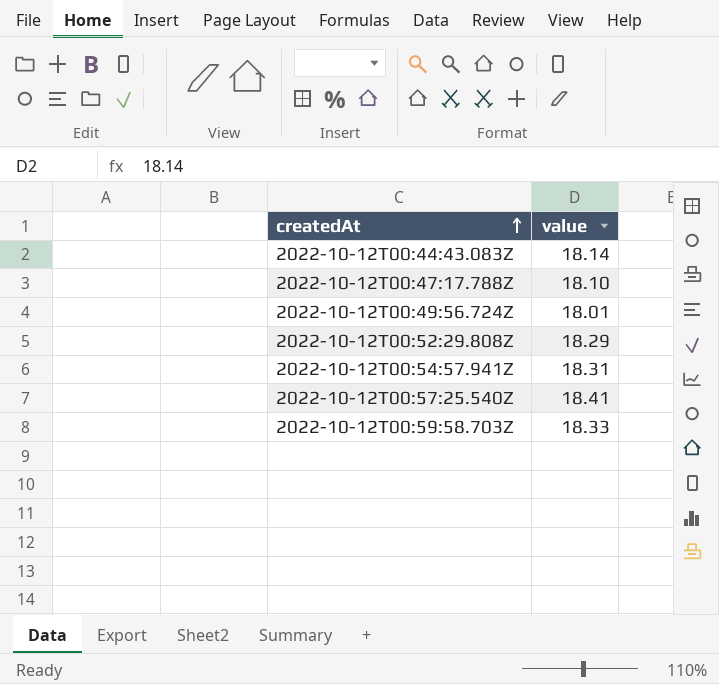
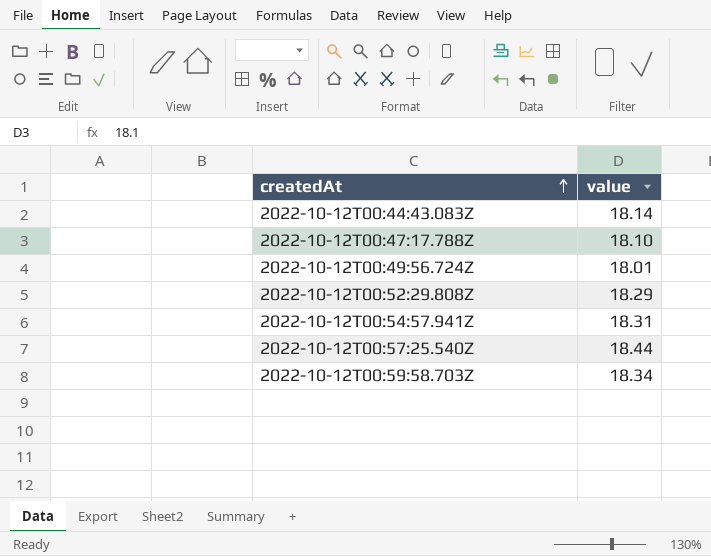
2022-10-12T00:57:25.540Z | value: 18.41 -> 18.44
2022-10-12T00:59:58.703Z | value: 18.33 -> 18.34

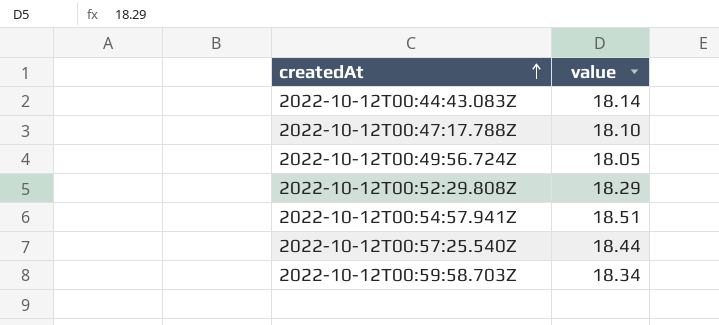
2022-10-12T00:49:56.724Z | value: 18.01 -> 18.05
2022-10-12T00:54:57.941Z | value: 18.31 -> 18.51

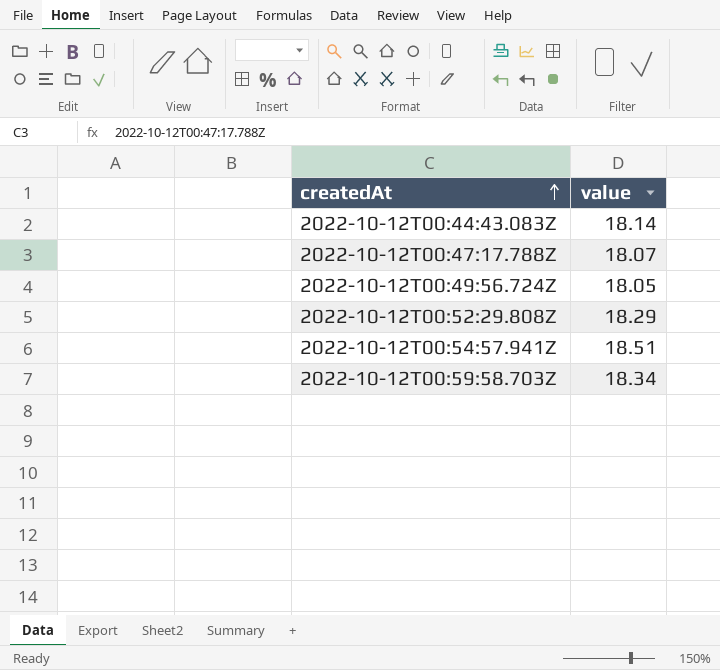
row 2022-10-12T00:57:25.540Z: 18.44 -> none
2022-10-12T00:47:17.788Z | value: 18.10 -> 18.07

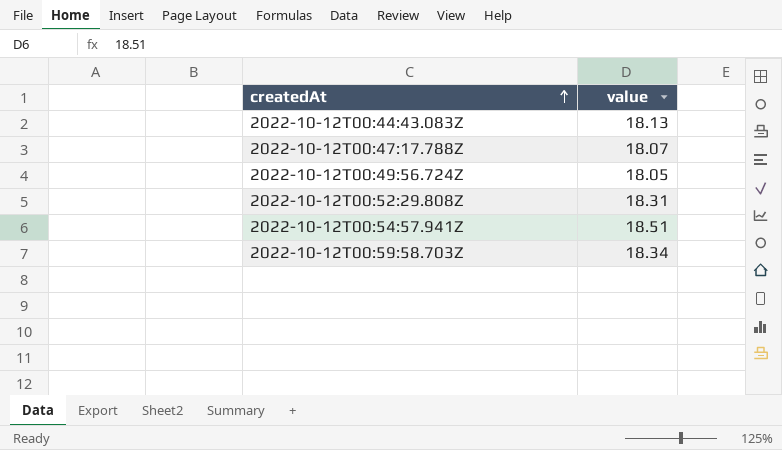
2022-10-12T00:44:43.083Z | value: 18.14 -> 18.13
2022-10-12T00:52:29.808Z | value: 18.29 -> 18.31

